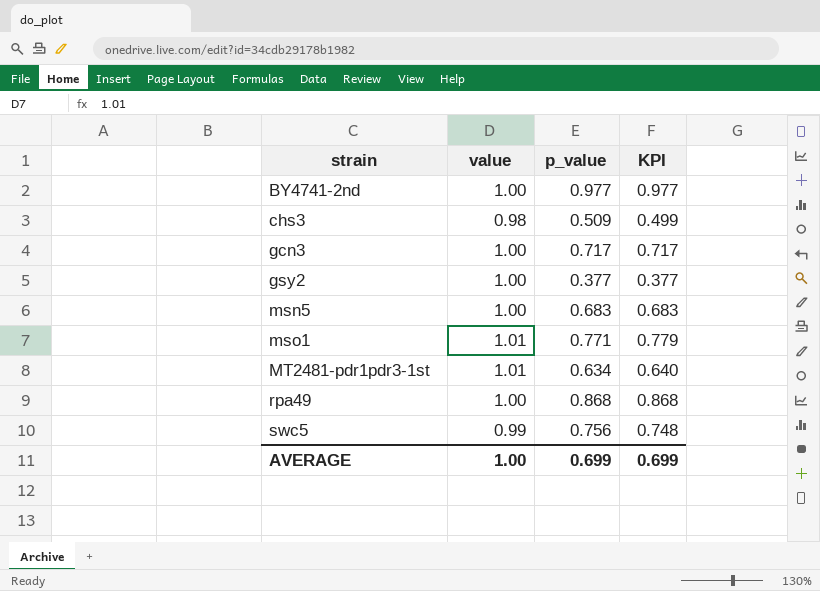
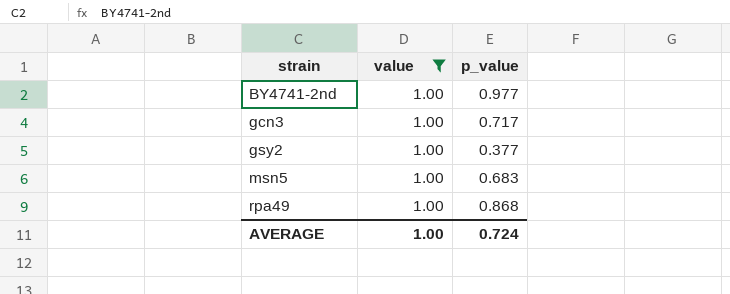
filter: none -> value = 1.00
column KPI | formula: [value] * [p_value] -> none
AVERAGE | p_value: 0.699 -> 0.724

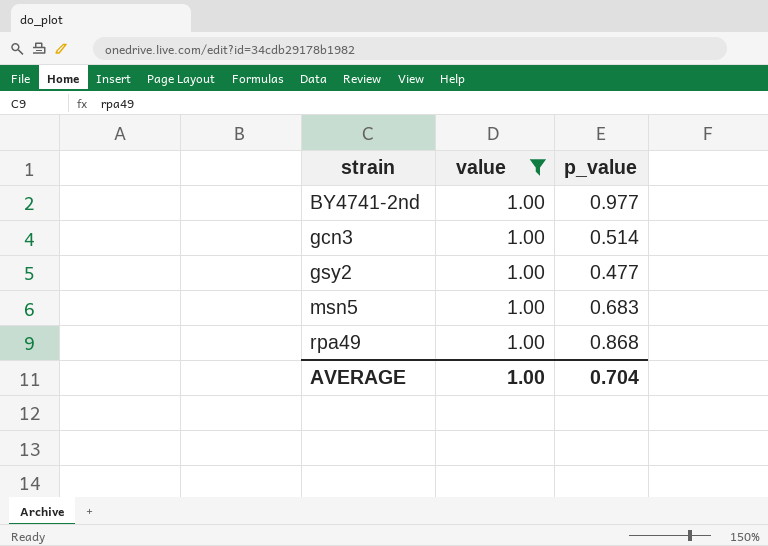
gcn3 | p_value: 0.717 -> 0.514
gsy2 | p_value: 0.377 -> 0.477
AVERAGE | p_value: 0.724 -> 0.704

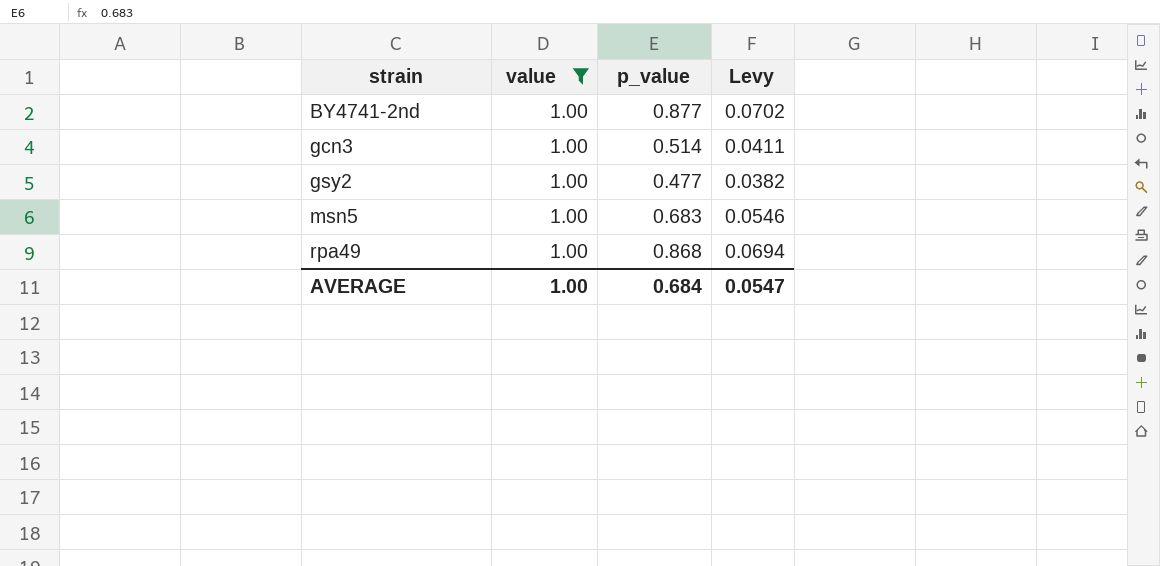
column Levy | formula: none -> [p_value] * 0.08
BY4741-2nd | p_value: 0.977 -> 0.877
AVERAGE | p_value: 0.704 -> 0.684

